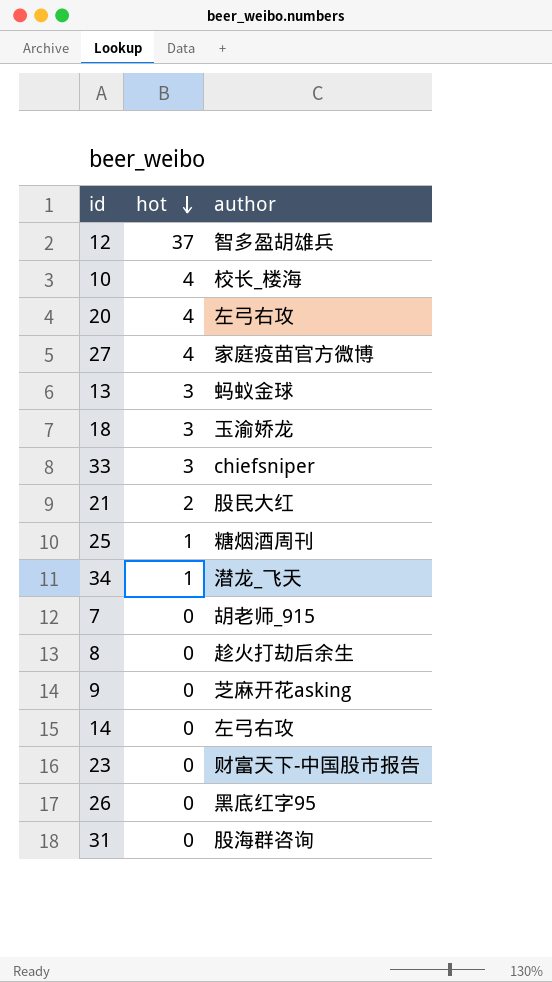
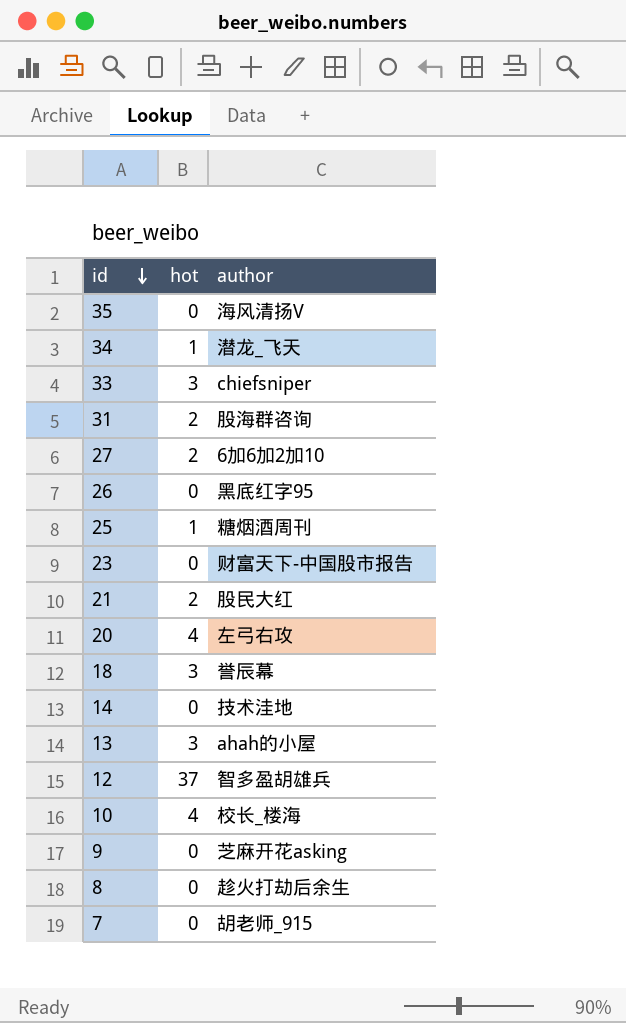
row order: hot descending -> id descending
row 35: none -> 0 | 海风清扬V
31 | hot: 0 -> 2
27 | hot: 4 -> 2
27 | author: 家庭疫苗官方微博 -> 6加6加2加10
18 | author: 玉渝娇龙 -> 誉辰幕
14 | author: 左弓右攻 -> 技术洼地
13 | author: 蚂蚁金球 -> ahah的小屋

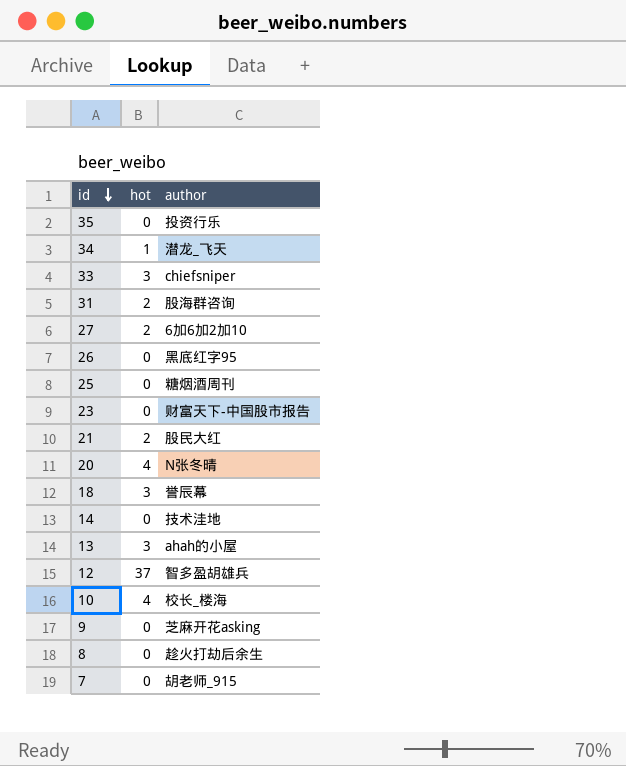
35 | author: 海风清扬V -> 投资行乐
25 | hot: 1 -> 0
20 | author: 左弓右攻 -> N张冬晴

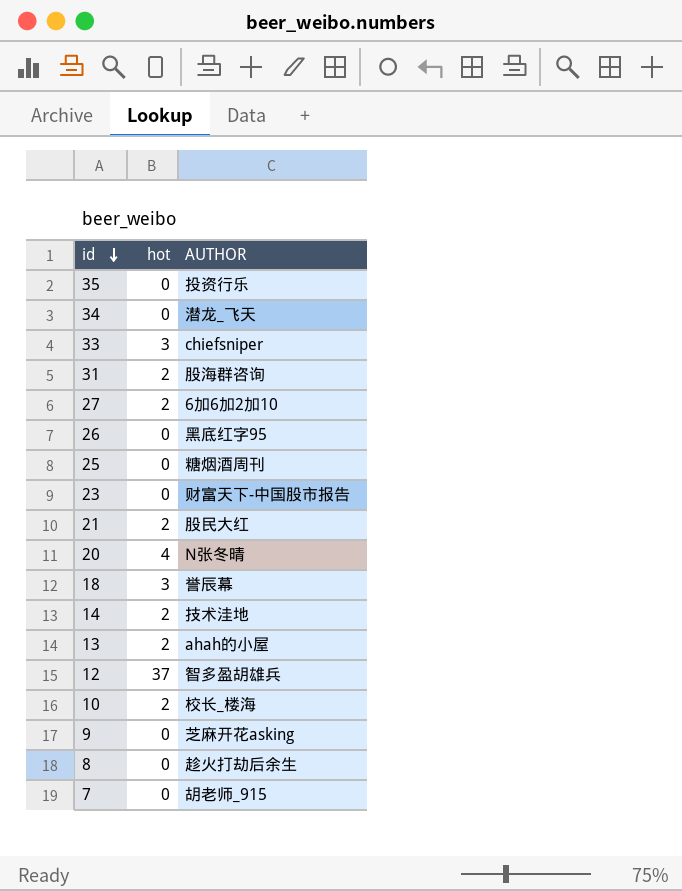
column name: author -> AUTHOR
34 | hot: 1 -> 0
14 | hot: 0 -> 2
13 | hot: 3 -> 2
10 | hot: 4 -> 2

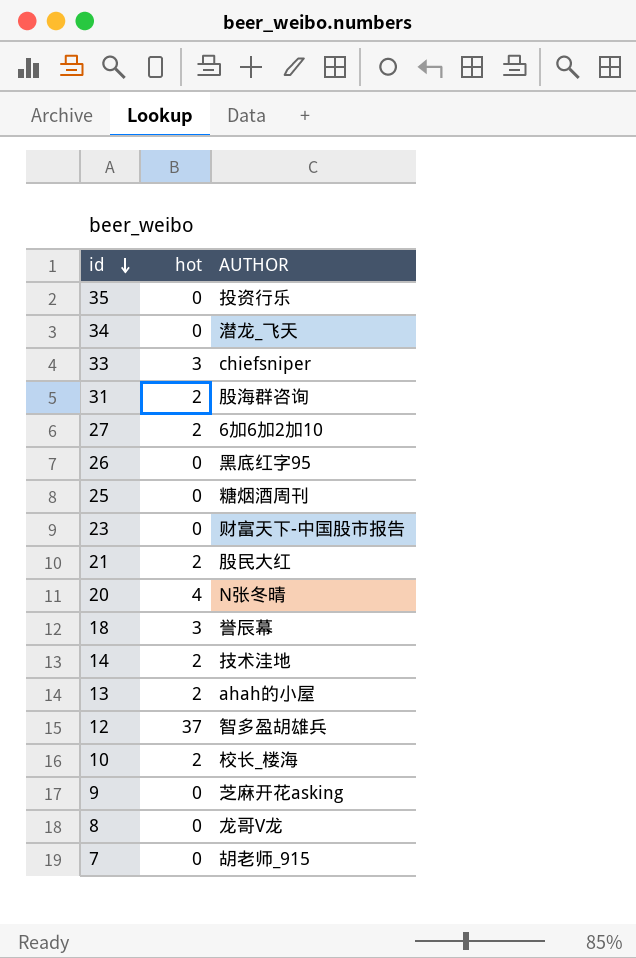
8 | AUTHOR: 趁火打劫后余生 -> 龙哥V龙

